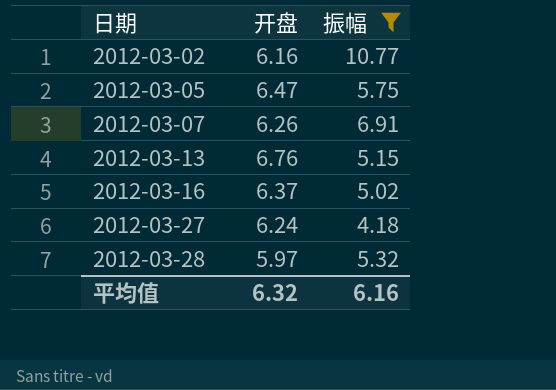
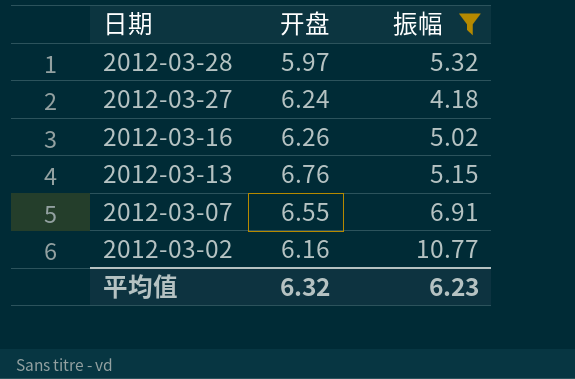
row order: 日期 ascending -> 日期 descending
row 2012-03-05: 6.47 | 5.75 -> none
2012-03-16 | 开盘: 6.37 -> 6.26
2012-03-07 | 开盘: 6.26 -> 6.55
平均值 | 振幅: 6.16 -> 6.23

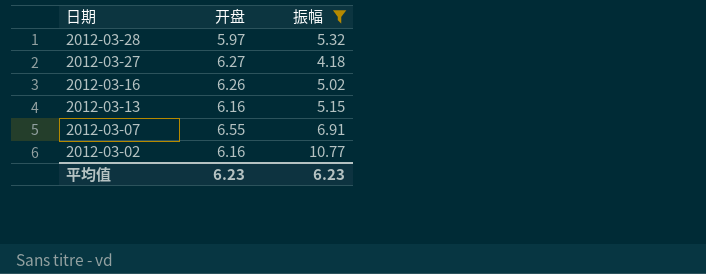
2012-03-27 | 开盘: 6.24 -> 6.27
2012-03-13 | 开盘: 6.76 -> 6.16
平均值 | 开盘: 6.32 -> 6.23

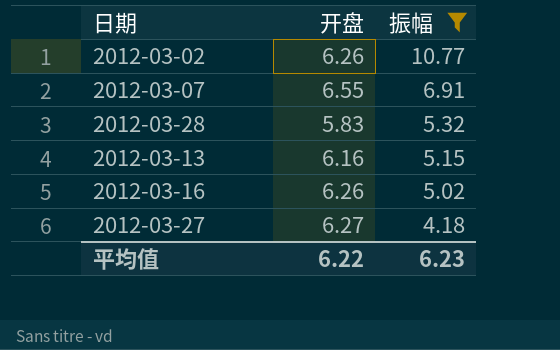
row order: 日期 descending -> 振幅 descending
2012-03-02 | 开盘: 6.16 -> 6.26
2012-03-28 | 开盘: 5.97 -> 5.83
平均值 | 开盘: 6.23 -> 6.22

